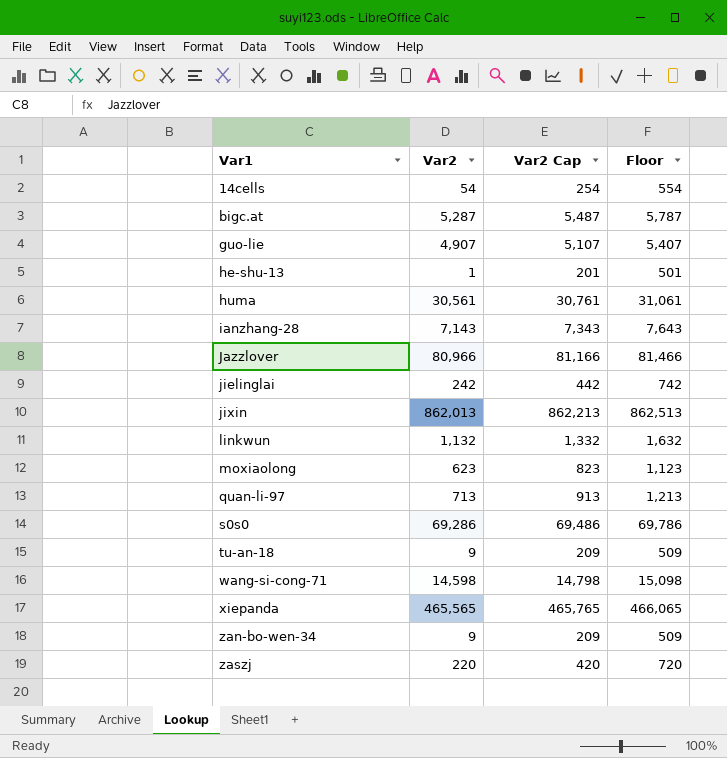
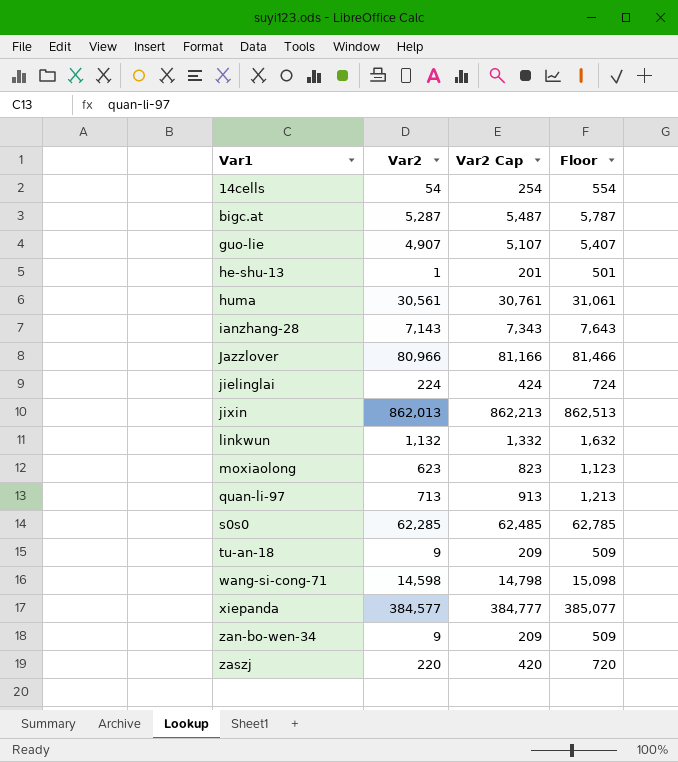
jielinglai | Var2: 242 -> 224
jielinglai | Var2 Cap: 442 -> 424
jielinglai | Floor: 742 -> 724
s0s0 | Var2: 69,286 -> 62,285
s0s0 | Var2 Cap: 69,486 -> 62,485
s0s0 | Floor: 69,786 -> 62,785
xiepanda | Var2: 465,565 -> 384,577
xiepanda | Var2 Cap: 465,765 -> 384,777
xiepanda | Floor: 466,065 -> 385,077

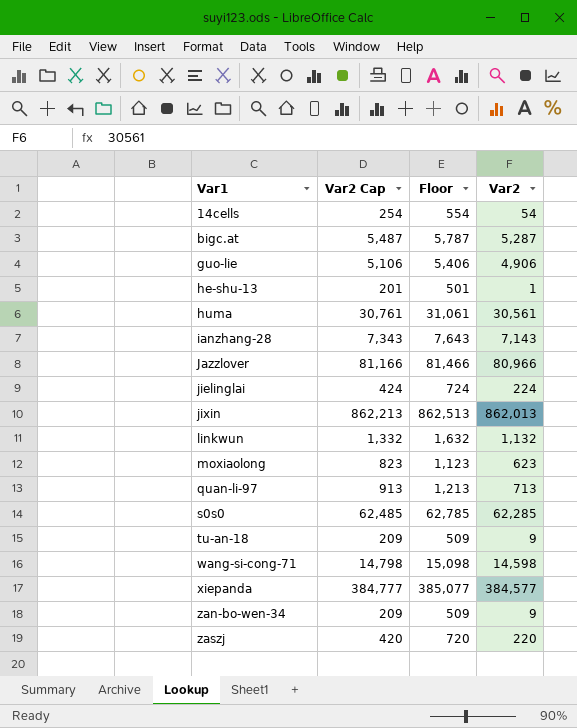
column Var2 | position: 2 -> 4
guo-lie | Var2 Cap: 5,107 -> 5,106
guo-lie | Floor: 5,407 -> 5,406
guo-lie | Var2: 4,907 -> 4,906

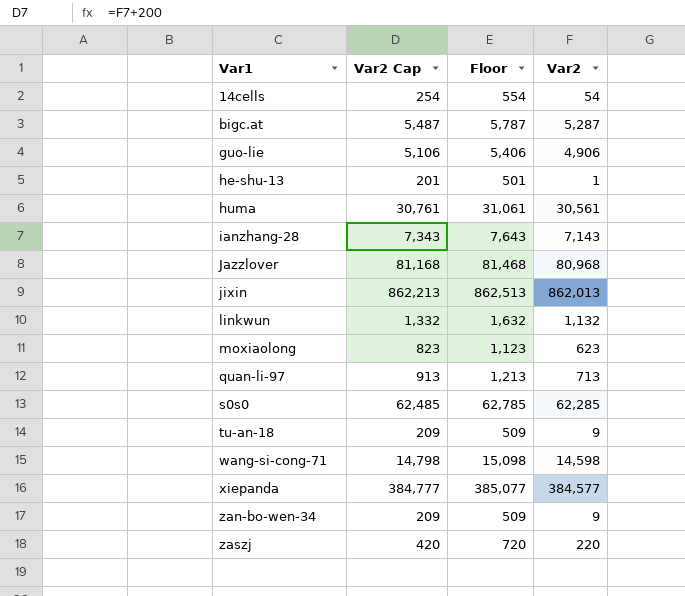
row jielinglai: 424 | 724 | 224 -> none
Jazzlover | Var2 Cap: 81,166 -> 81,168
Jazzlover | Floor: 81,466 -> 81,468
Jazzlover | Var2: 80,966 -> 80,968

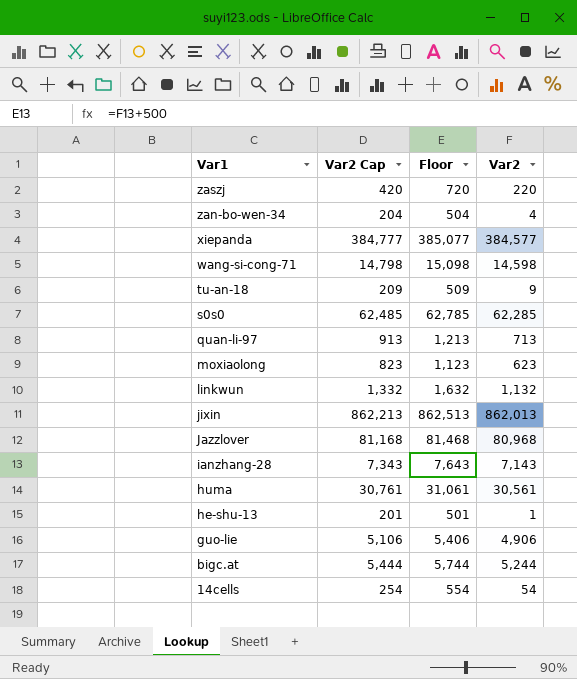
row order: Var1 ascending -> Var1 descending
zan-bo-wen-34 | Var2 Cap: 209 -> 204
zan-bo-wen-34 | Floor: 509 -> 504
zan-bo-wen-34 | Var2: 9 -> 4
bigc.at | Var2 Cap: 5,487 -> 5,444
bigc.at | Floor: 5,787 -> 5,744
bigc.at | Var2: 5,287 -> 5,244

